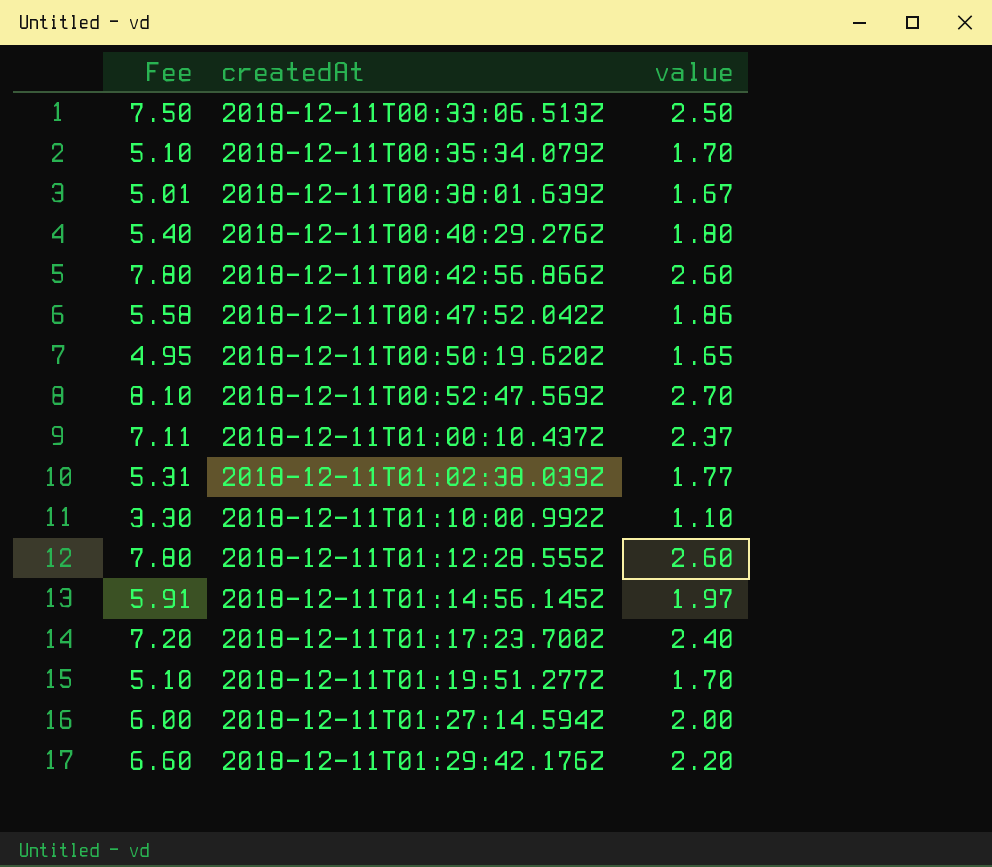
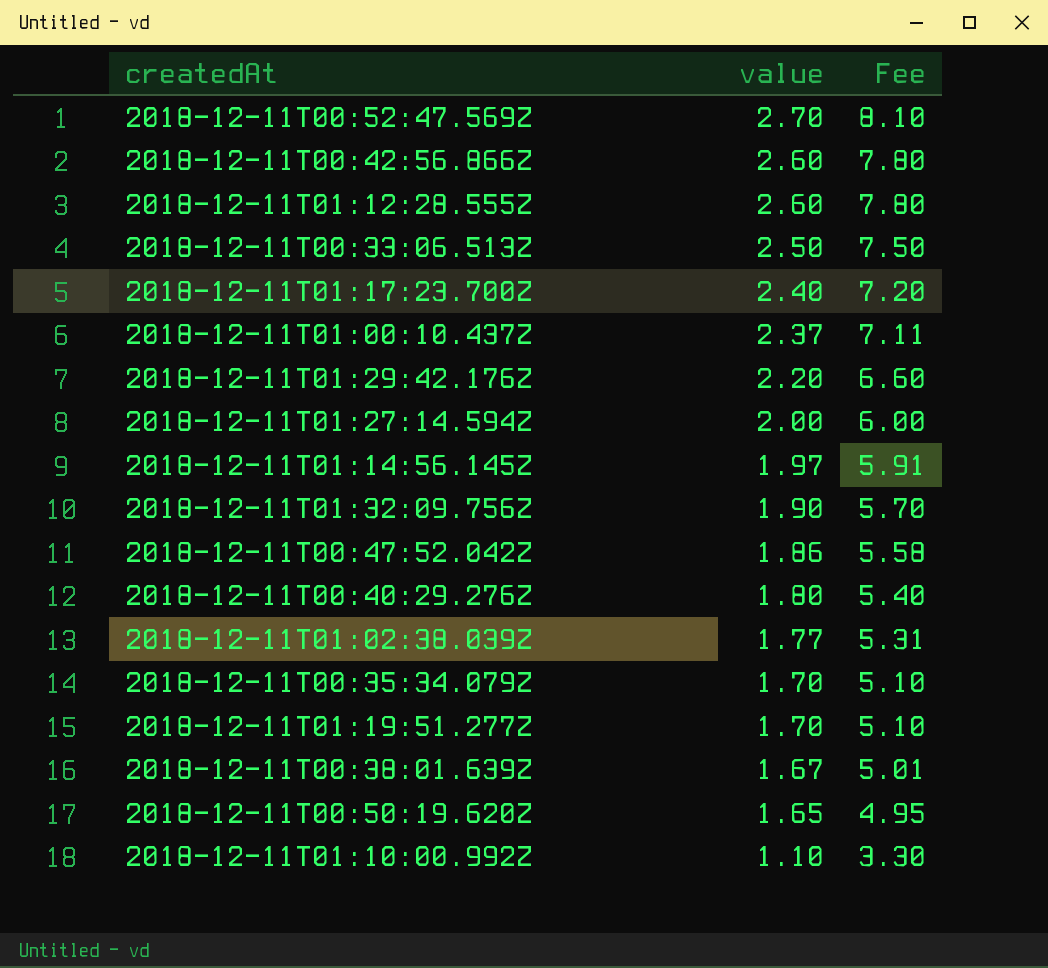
row order: createdAt ascending -> value descending
column Fee | position: 1 -> 3
row 2018-12-11T01:32:09.756Z: none -> 1.90 | 5.70

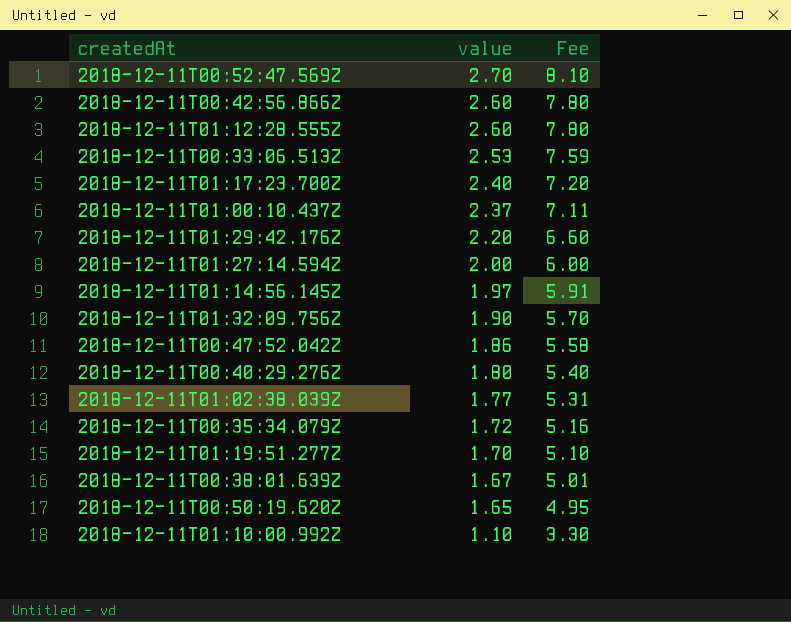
2018-12-11T00:33:06.513Z | value: 2.50 -> 2.53
2018-12-11T00:33:06.513Z | Fee: 7.50 -> 7.59
2018-12-11T00:35:34.079Z | value: 1.70 -> 1.72
2018-12-11T00:35:34.079Z | Fee: 5.10 -> 5.16

